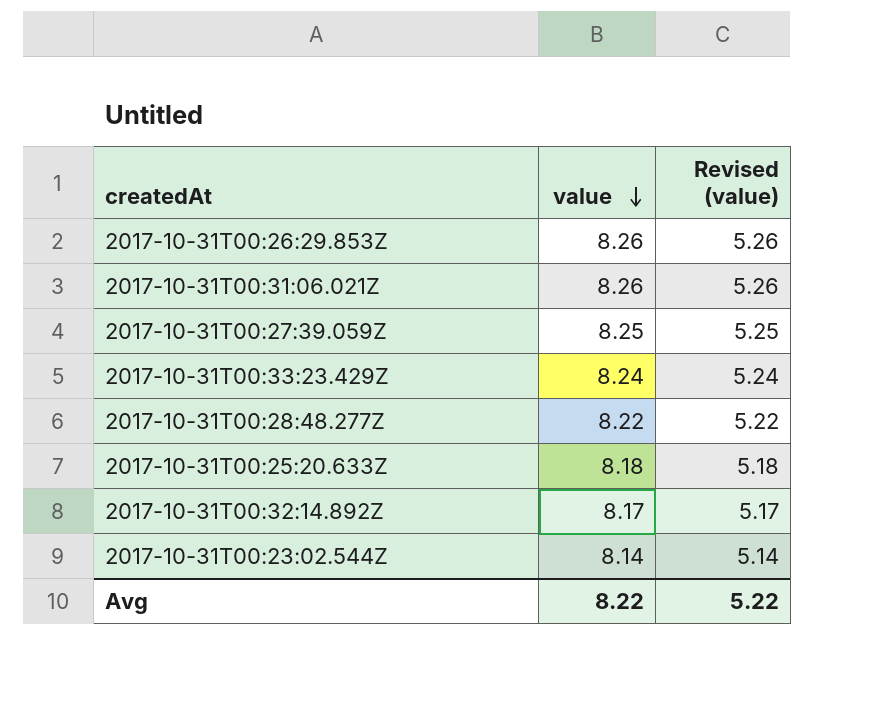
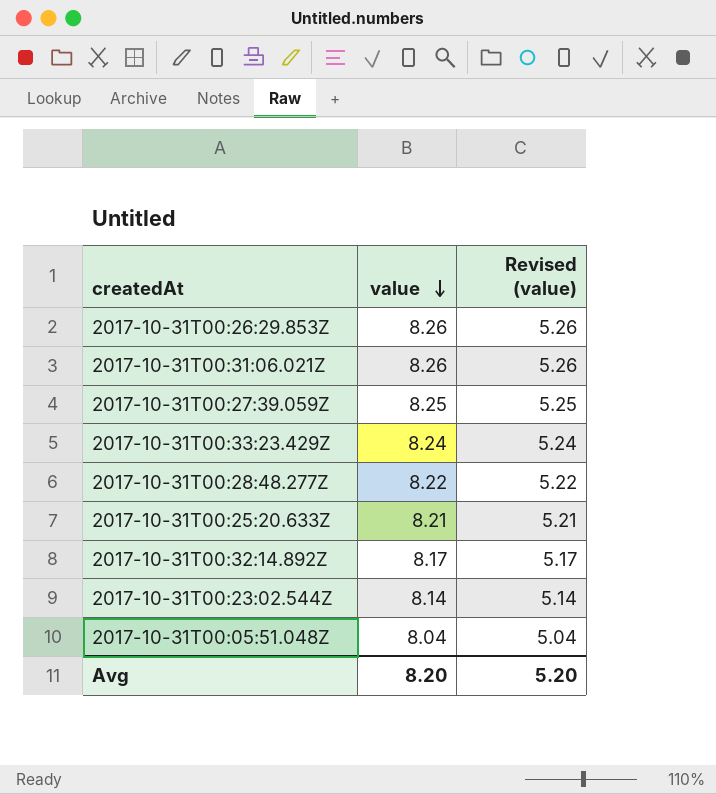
2017-10-31T00:25:20.633Z | value: 8.18 -> 8.21
2017-10-31T00:25:20.633Z | Revised (value): 5.18 -> 5.21
row 2017-10-31T00:05:51.048Z: none -> 8.04 | 5.04
Avg | value: 8.22 -> 8.20
Avg | Revised (value): 5.22 -> 5.20

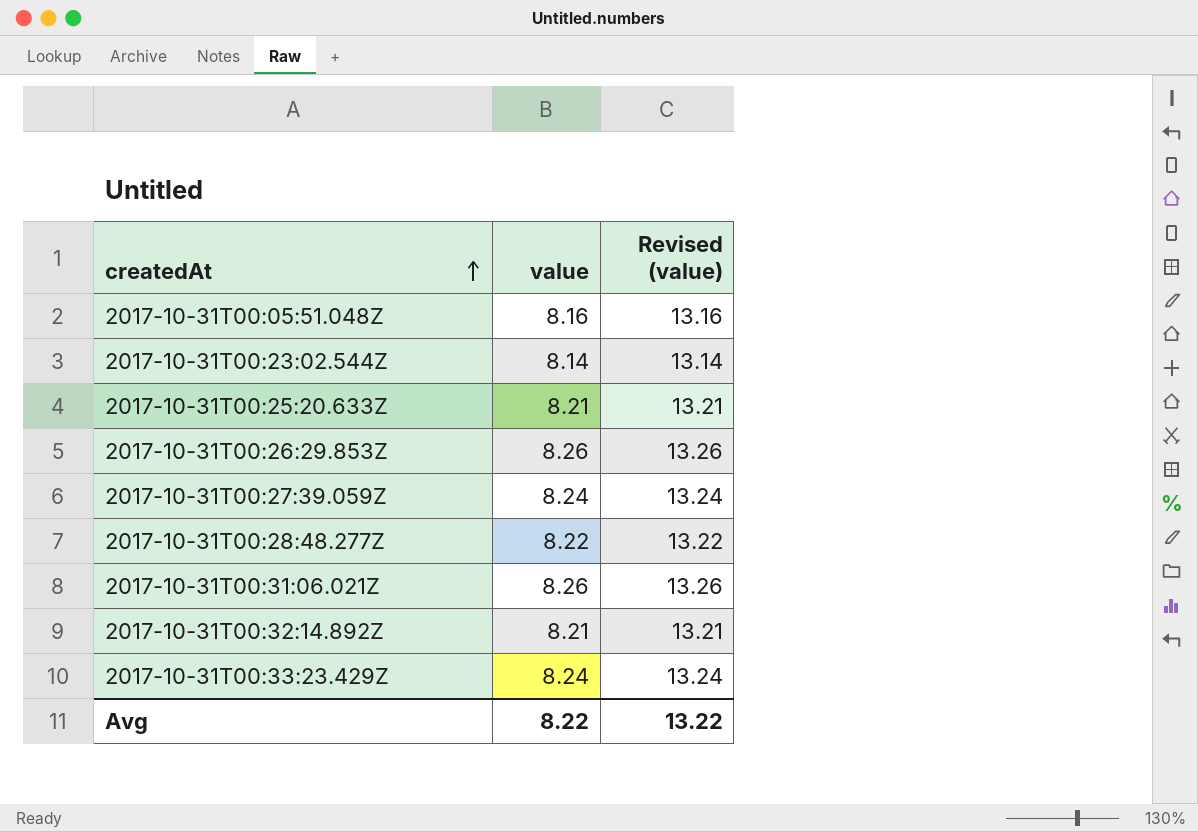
row order: value descending -> createdAt ascending
column Revised (value) | formula: [value] - 3 -> [value] + 5
2017-10-31T00:05:51.048Z | value: 8.04 -> 8.16
2017-10-31T00:27:39.059Z | value: 8.25 -> 8.24
2017-10-31T00:32:14.892Z | value: 8.17 -> 8.21
Avg | value: 8.20 -> 8.22
Avg | Revised (value): 5.20 -> 13.22

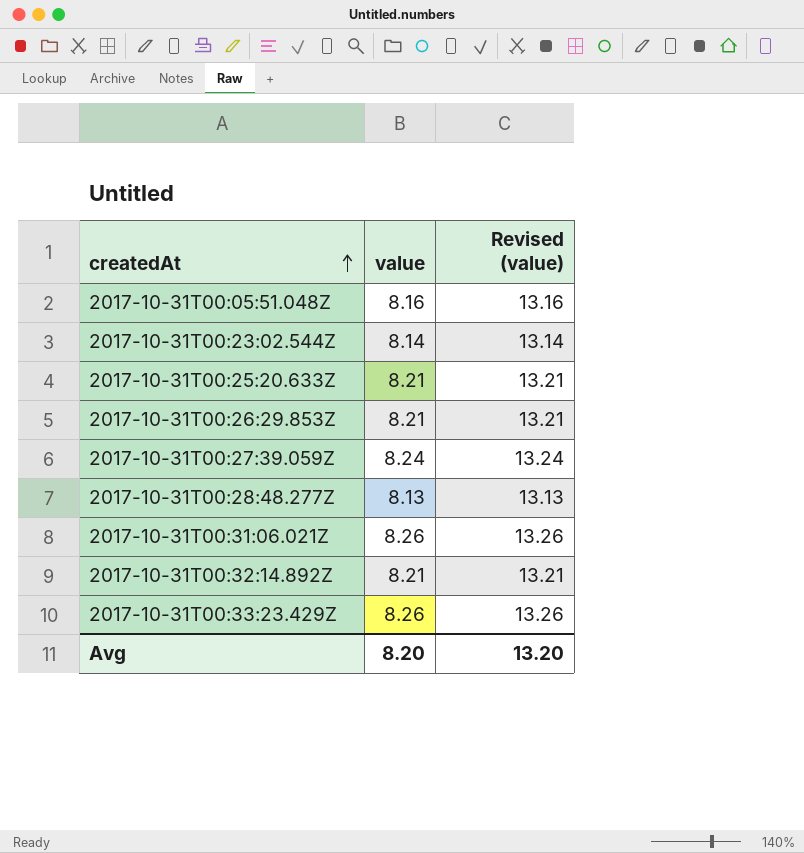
2017-10-31T00:26:29.853Z | value: 8.26 -> 8.21
2017-10-31T00:26:29.853Z | Revised (value): 13.26 -> 13.21
2017-10-31T00:28:48.277Z | value: 8.22 -> 8.13
2017-10-31T00:28:48.277Z | Revised (value): 13.22 -> 13.13
2017-10-31T00:33:23.429Z | value: 8.24 -> 8.26
2017-10-31T00:33:23.429Z | Revised (value): 13.24 -> 13.26
Avg | value: 8.22 -> 8.20
Avg | Revised (value): 13.22 -> 13.20

